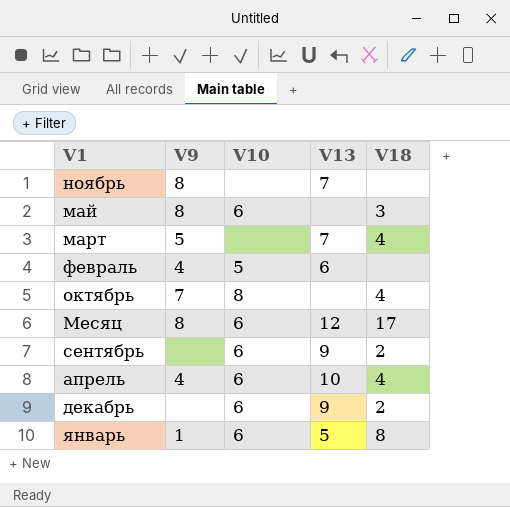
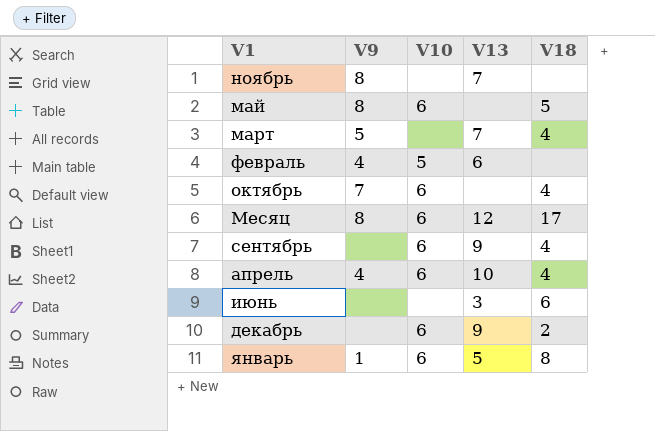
май | V18: 3 -> 5
октябрь | V10: 8 -> 6
сентябрь | V18: 2 -> 4
row июнь: none -> none | none | 3 | 6

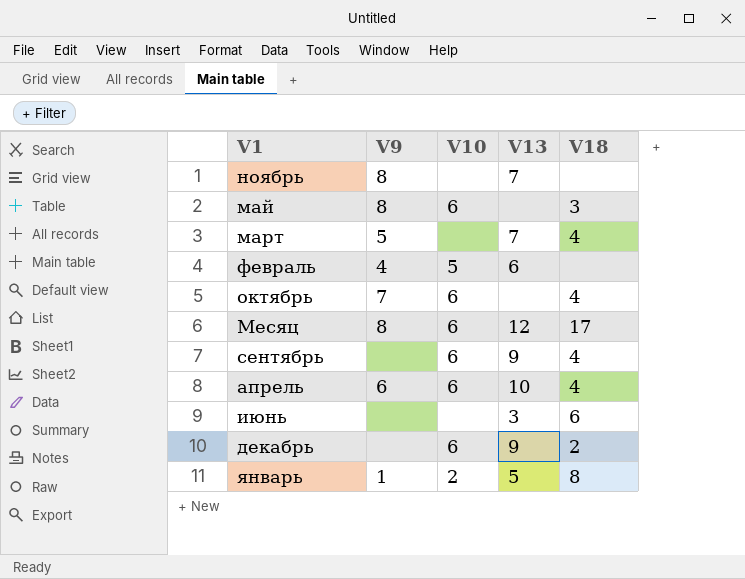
май | V18: 5 -> 3
апрель | V9: 4 -> 6
январь | V10: 6 -> 2

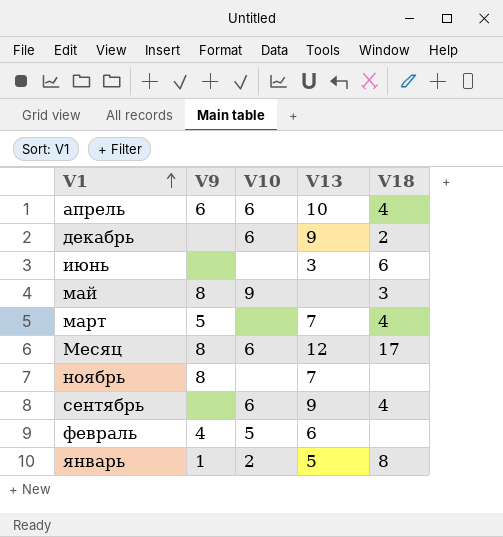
row order: none -> V1 ascending
row октябрь: 7 | 6 | none | 4 -> none
май | V10: 6 -> 9

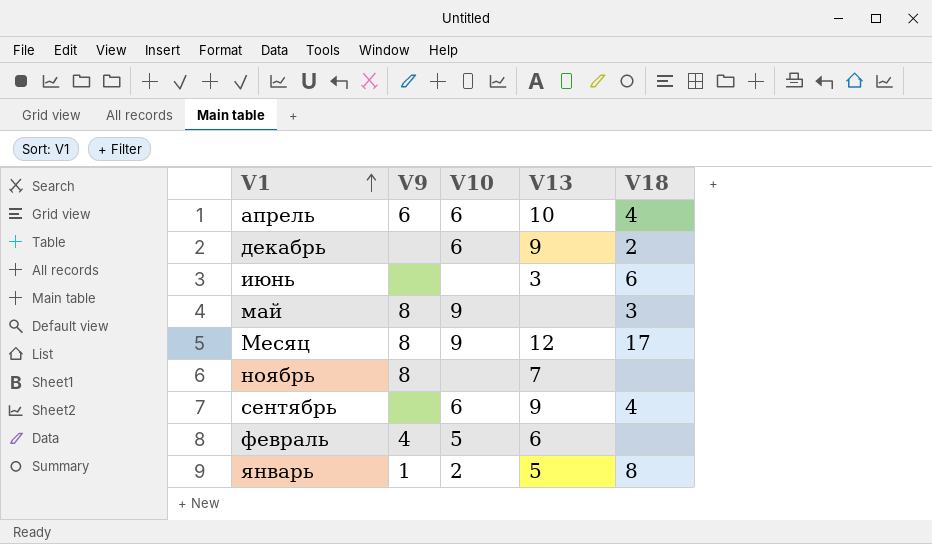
row март: 5 | none | 7 | 4 -> none
Месяц | V10: 6 -> 9

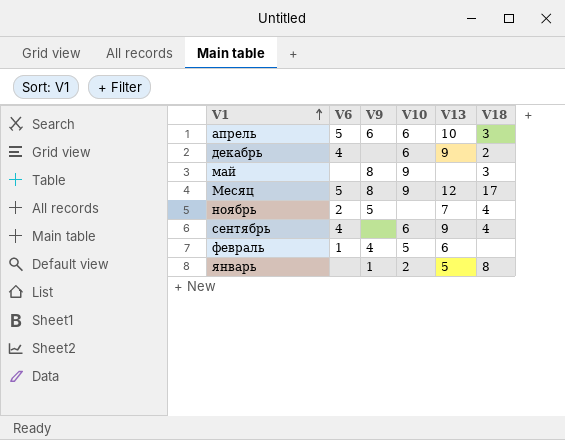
column V6 | position: none -> 2
row июнь: none | none | 3 | 6 -> none
апрель | V18: 4 -> 3
ноябрь | V9: 8 -> 5
ноябрь | V18: none -> 4

